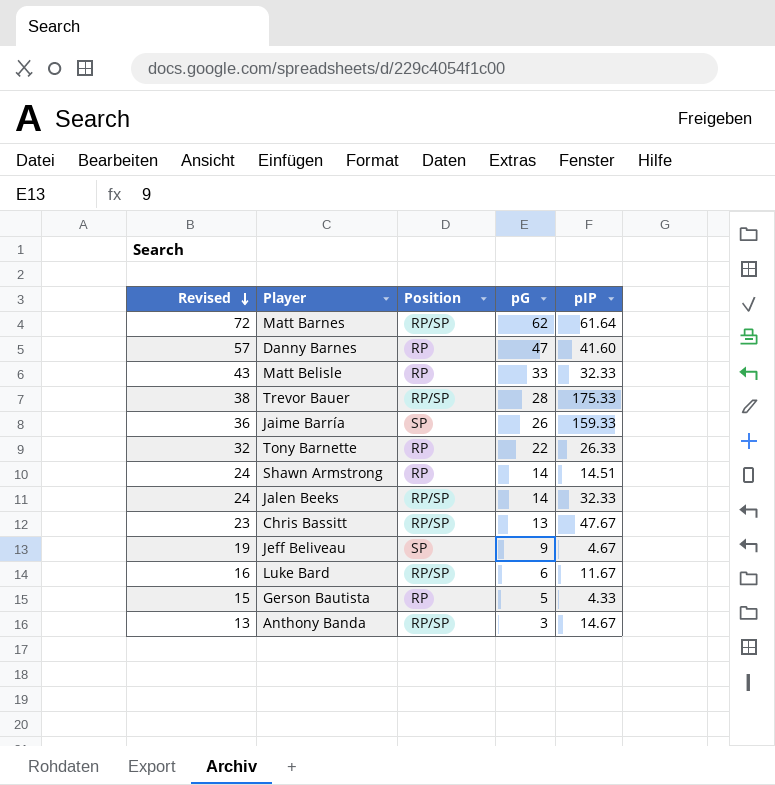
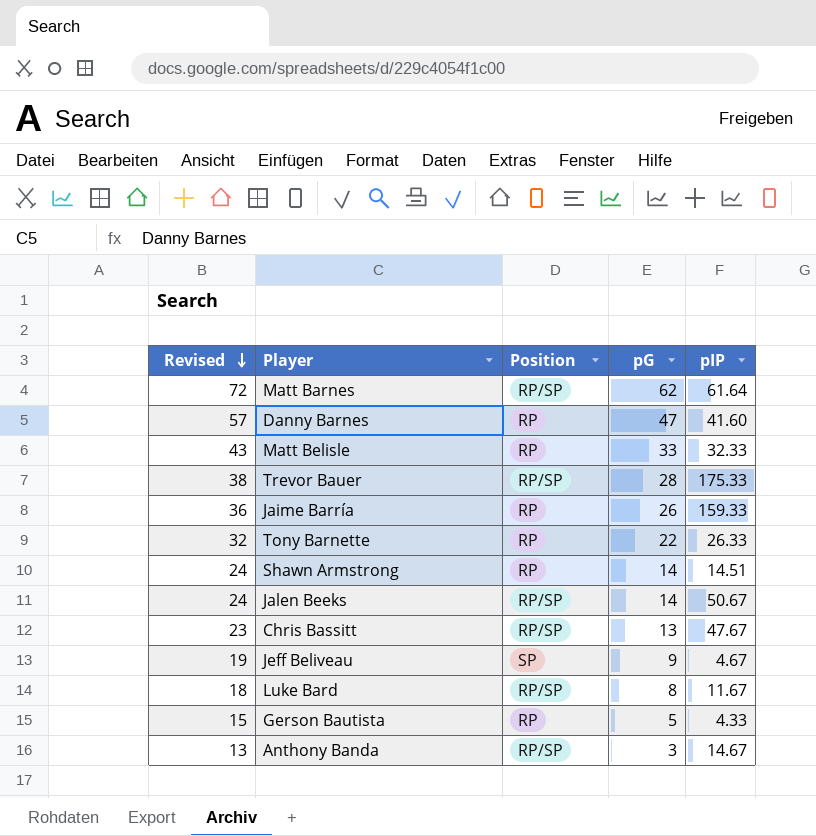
Jaime Barría | Position: SP -> RP
Jalen Beeks | pIP: 32.33 -> 50.67
Luke Bard | Revised: 16 -> 18
Luke Bard | pG: 6 -> 8

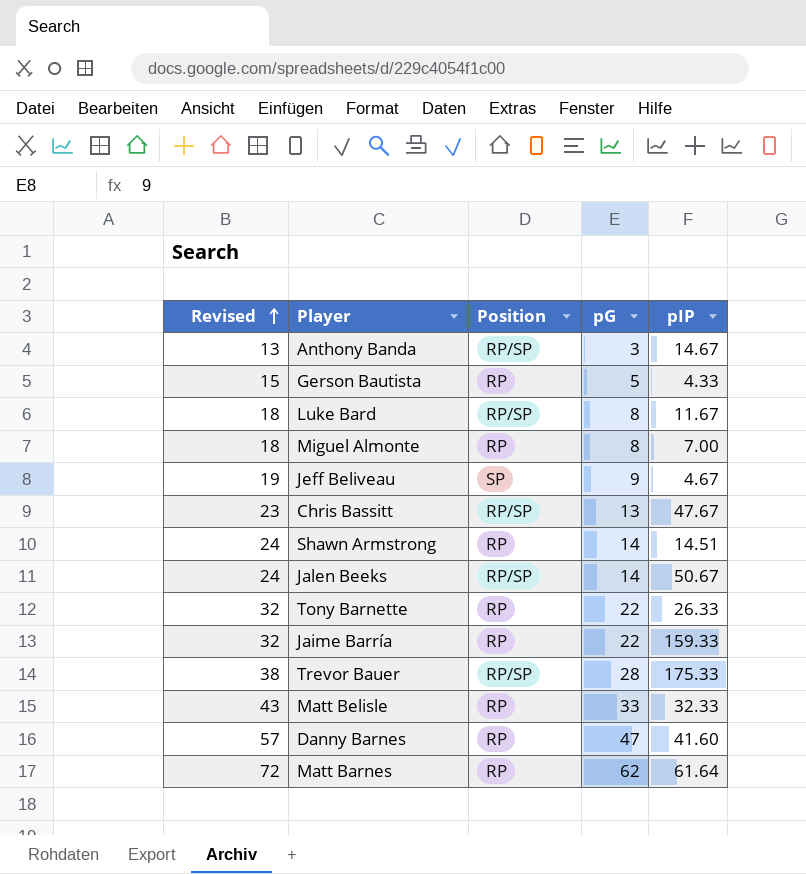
row order: Revised descending -> Revised ascending
row Miguel Almonte: none -> 18 | RP | 8 | 7.00
Jaime Barría | Revised: 36 -> 32
Jaime Barría | pG: 26 -> 22
Matt Barnes | Position: RP/SP -> RP

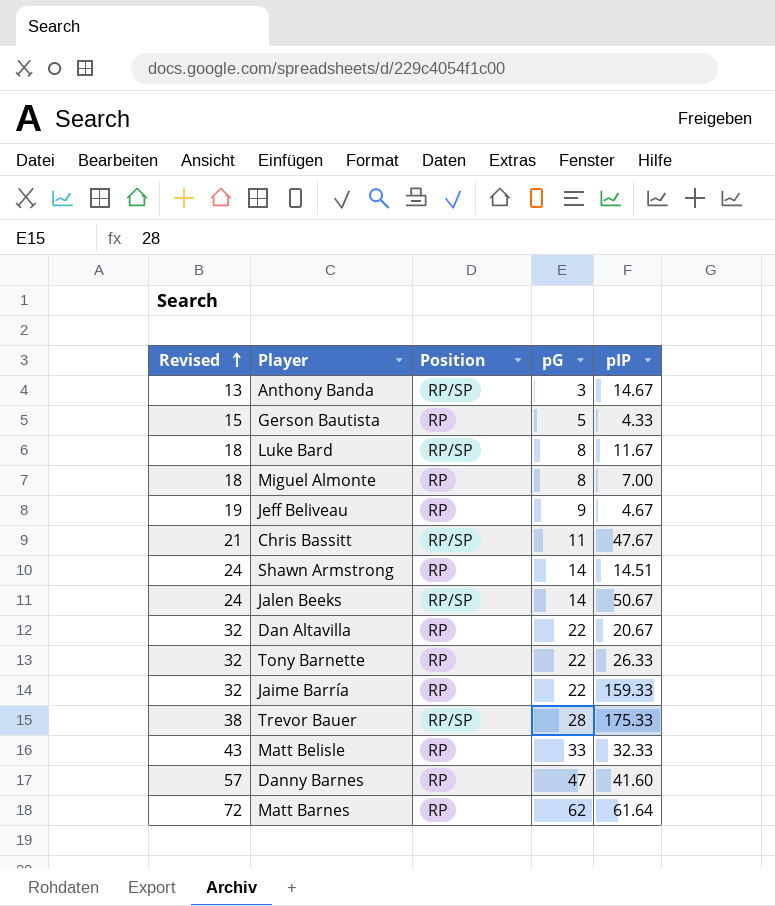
Jeff Beliveau | Position: SP -> RP
Chris Bassitt | Revised: 23 -> 21
Chris Bassitt | pG: 13 -> 11
row Dan Altavilla: none -> 32 | RP | 22 | 20.67

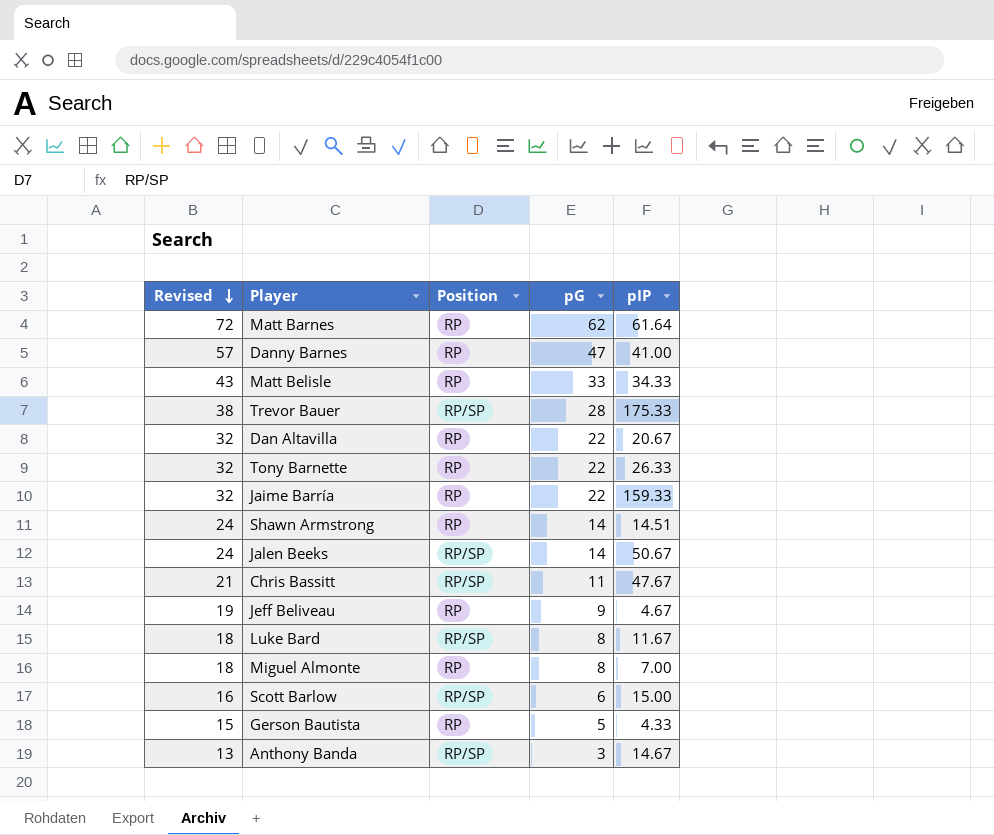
row order: Revised ascending -> Revised descending
Danny Barnes | pIP: 41.60 -> 41.00
Matt Belisle | pIP: 32.33 -> 34.33
row Scott Barlow: none -> 16 | RP/SP | 6 | 15.00

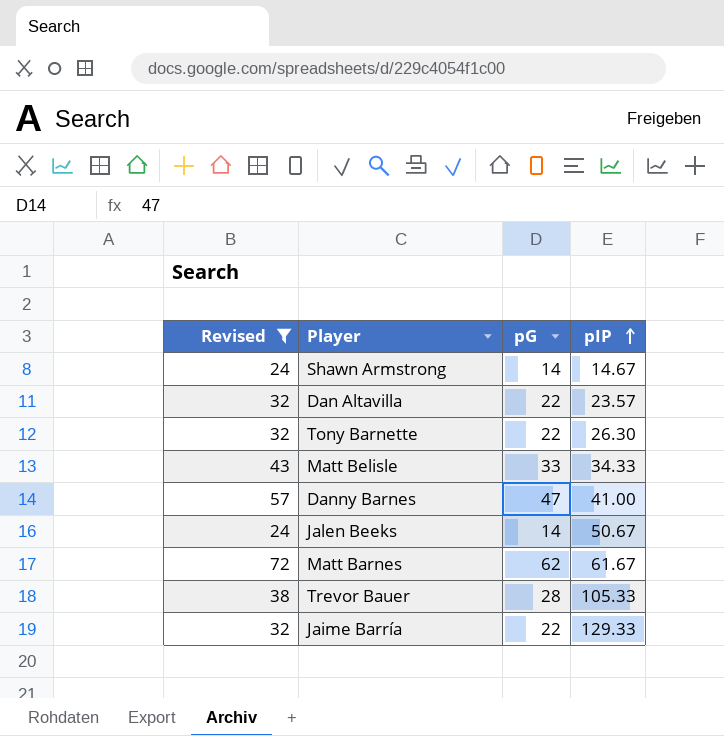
filter: none -> Revised >= 24
row order: Revised descending -> pIP ascending
column Position | position: 3 -> none
Shawn Armstrong | pIP: 14.51 -> 14.67
Dan Altavilla | pIP: 20.67 -> 23.57
Tony Barnette | pIP: 26.33 -> 26.30
Matt Barnes | pIP: 61.64 -> 61.67
Trevor Bauer | pIP: 175.33 -> 105.33
Jaime Barría | pIP: 159.33 -> 129.33

